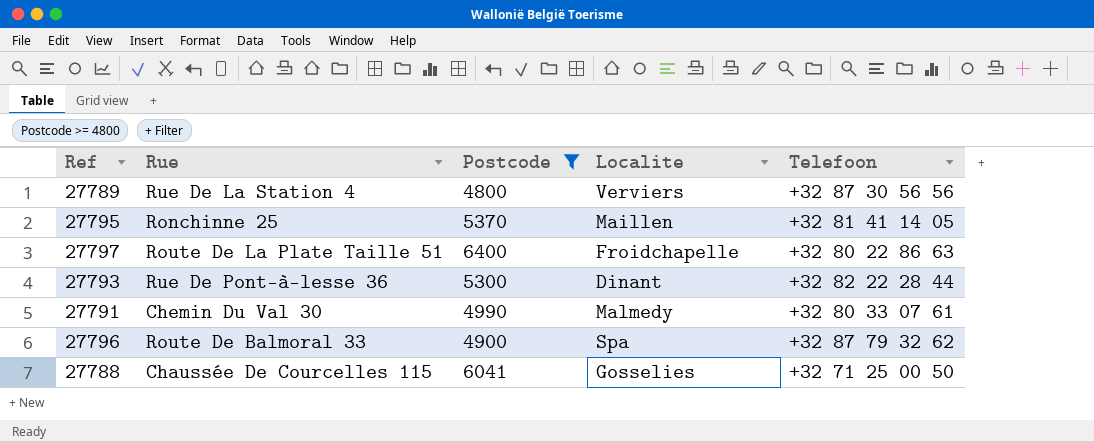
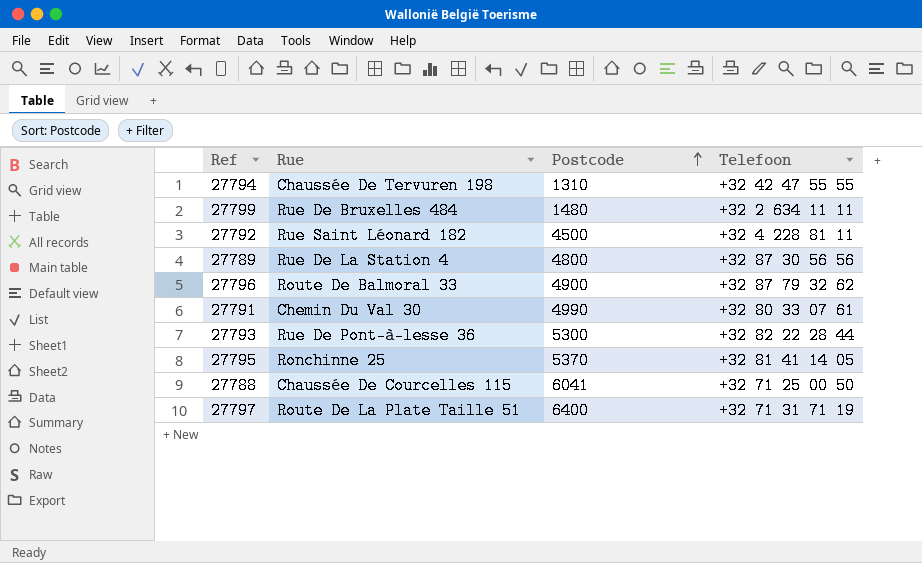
filter: Postcode >= 4800 -> none
row order: none -> Postcode ascending
column Localite | position: 4 -> none
27797 | Telefoon: +32 80 22 86 63 -> +32 71 31 71 19

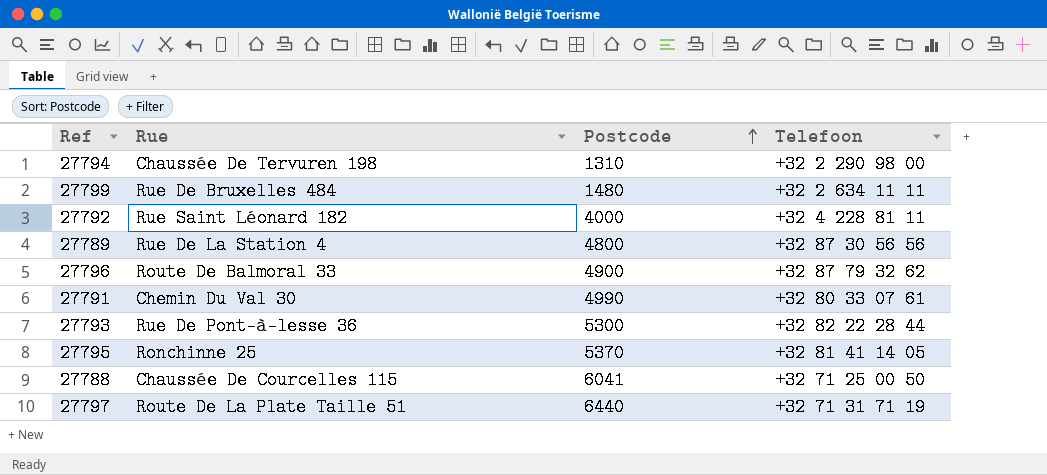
27794 | Telefoon: +32 42 47 55 55 -> +32 2 290 98 00
27792 | Postcode: 4500 -> 4000
27797 | Postcode: 6400 -> 6440

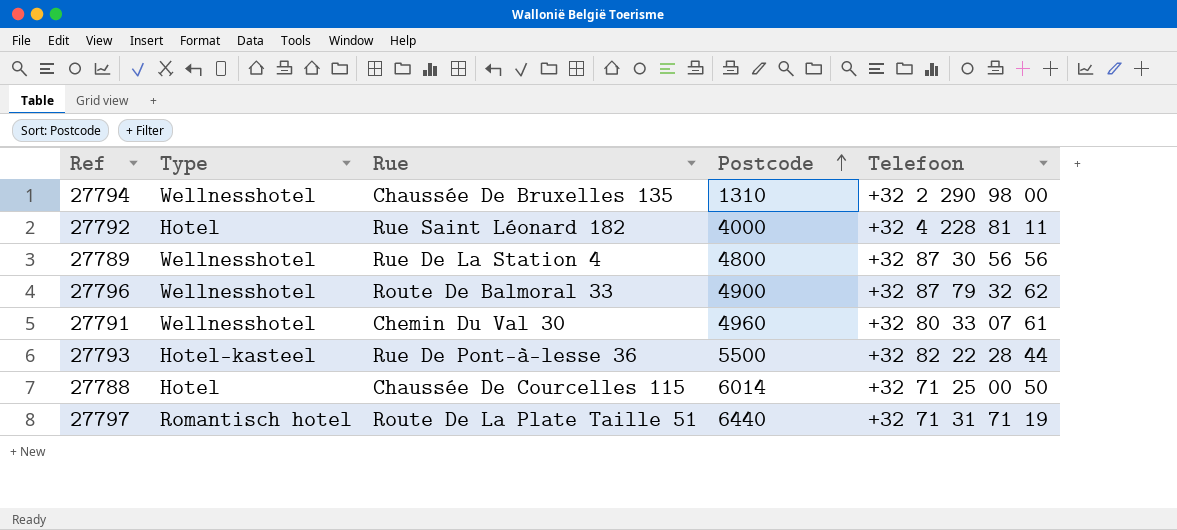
column Type | position: none -> 2
row 27799: Rue De Bruxelles 484 | 1480 | +32 2 634 11 11 -> none
row 27795: Ronchinne 25 | 5370 | +32 81 41 14 05 -> none
27794 | Rue: Chaussée De Tervuren 198 -> Chaussée De Bruxelles 135
27791 | Postcode: 4990 -> 4960
27793 | Postcode: 5300 -> 5500
27788 | Postcode: 6041 -> 6014

